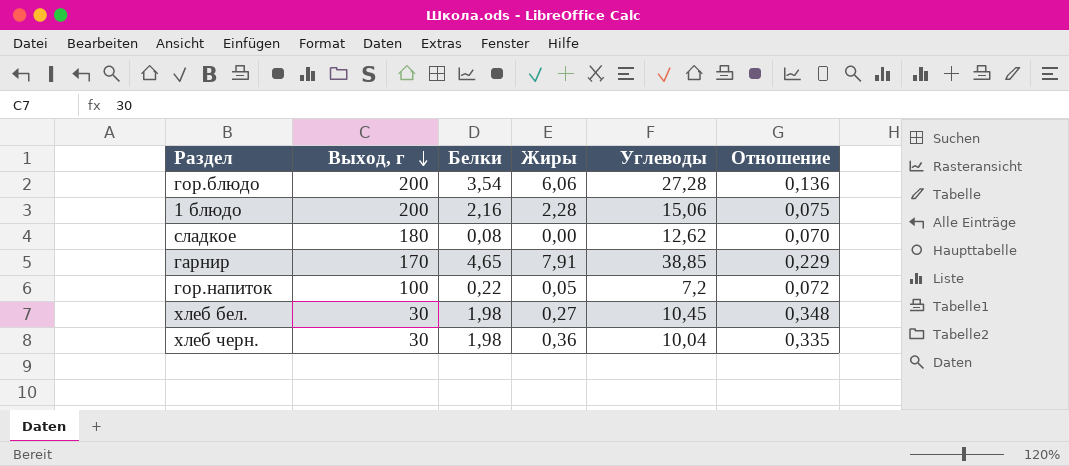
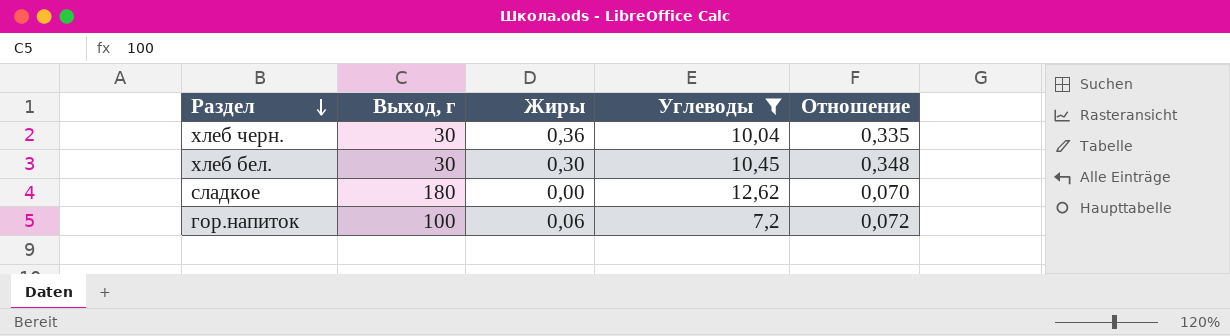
filter: none -> Углеводы <= 12,62
row order: Выход, г descending -> Раздел descending
column Белки | position: 3 -> none
хлеб бел. | Жиры: 0,27 -> 0,30
гор.напиток | Жиры: 0,05 -> 0,06

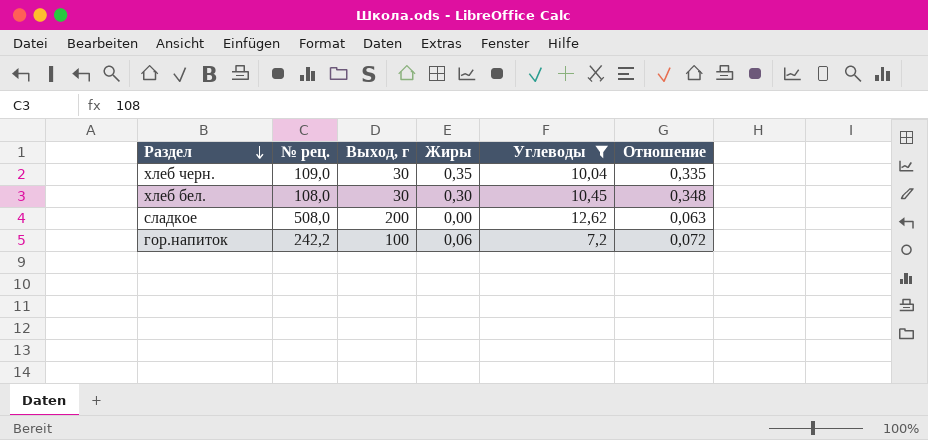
column № рец. | position: none -> 2
хлеб черн. | Жиры: 0,36 -> 0,35
сладкое | Выход, г: 180 -> 200
сладкое | Отношение: 0,070 -> 0,063

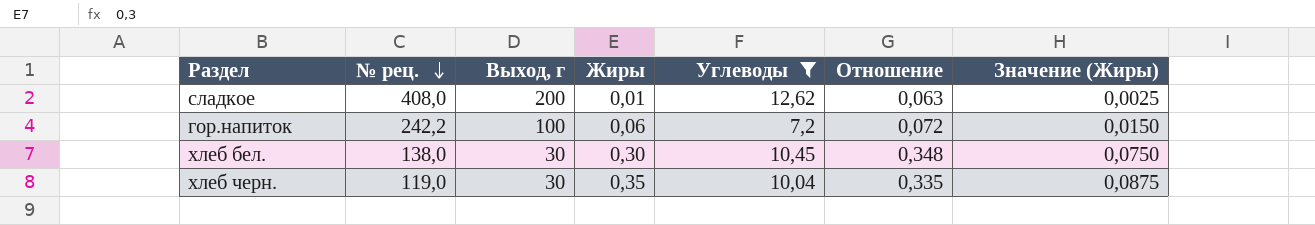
row order: Раздел descending -> № рец. descending
column Значение (Жиры) | formula: none -> [Жиры] * 0,25
сладкое | № рец.: 508,0 -> 408,0
сладкое | Жиры: 0,00 -> 0,01
хлеб бел. | № рец.: 108,0 -> 138,0
хлеб черн. | № рец.: 109,0 -> 119,0

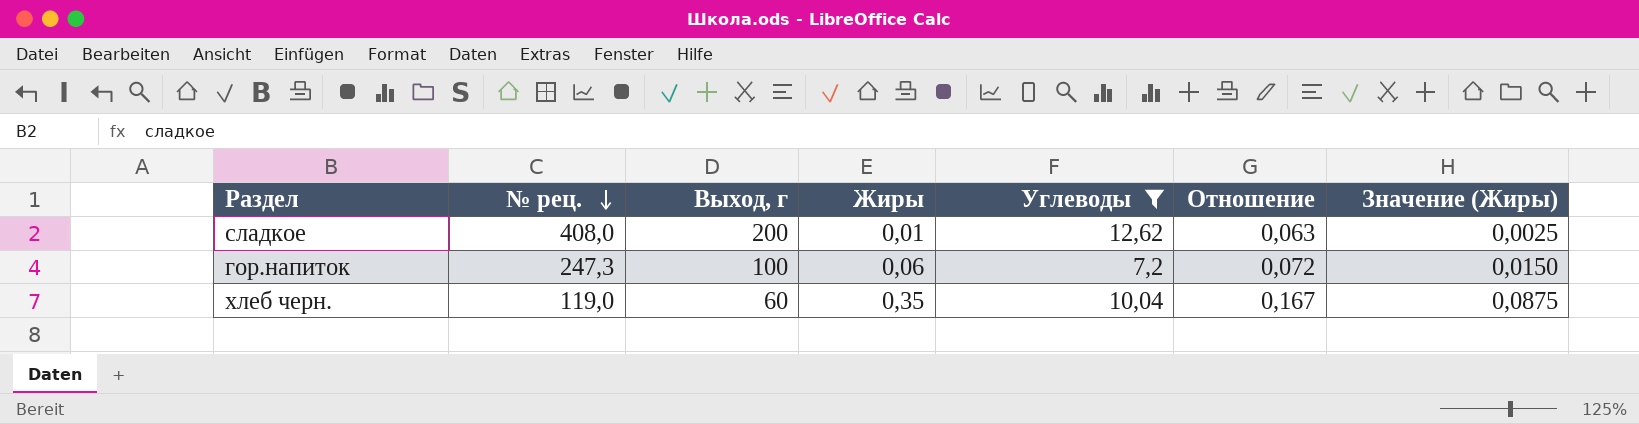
row хлеб бел.: 138,0 | 30 | 0,30 | 10,45 | 0,348 | 0,0750 -> none
гор.напиток | № рец.: 242,2 -> 247,3
хлеб черн. | Выход, г: 30 -> 60
хлеб черн. | Отношение: 0,335 -> 0,167

